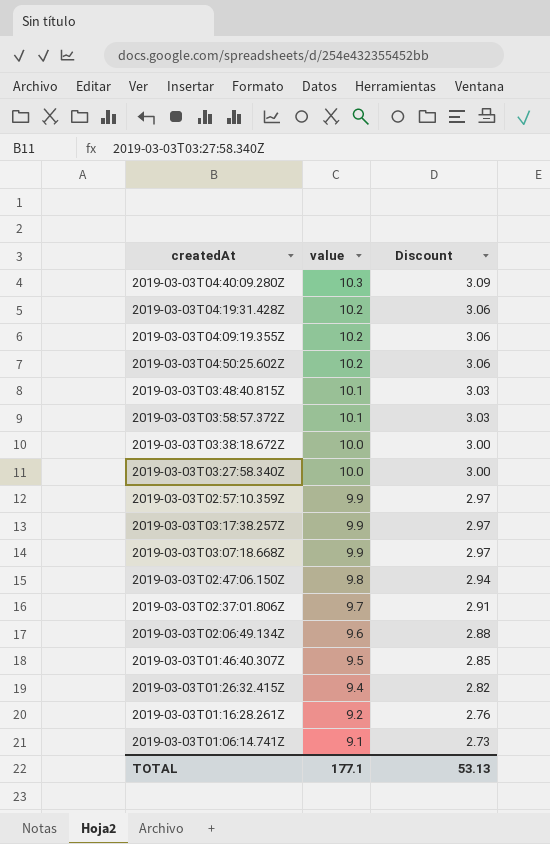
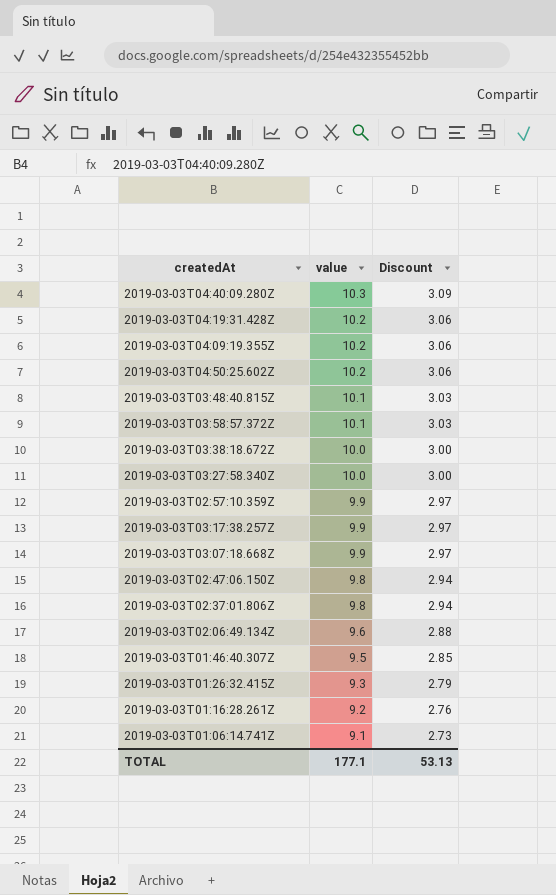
2019-03-03T02:37:01.806Z | value: 9.7 -> 9.8
2019-03-03T02:37:01.806Z | Discount: 2.91 -> 2.94
2019-03-03T01:26:32.415Z | value: 9.4 -> 9.3
2019-03-03T01:26:32.415Z | Discount: 2.82 -> 2.79

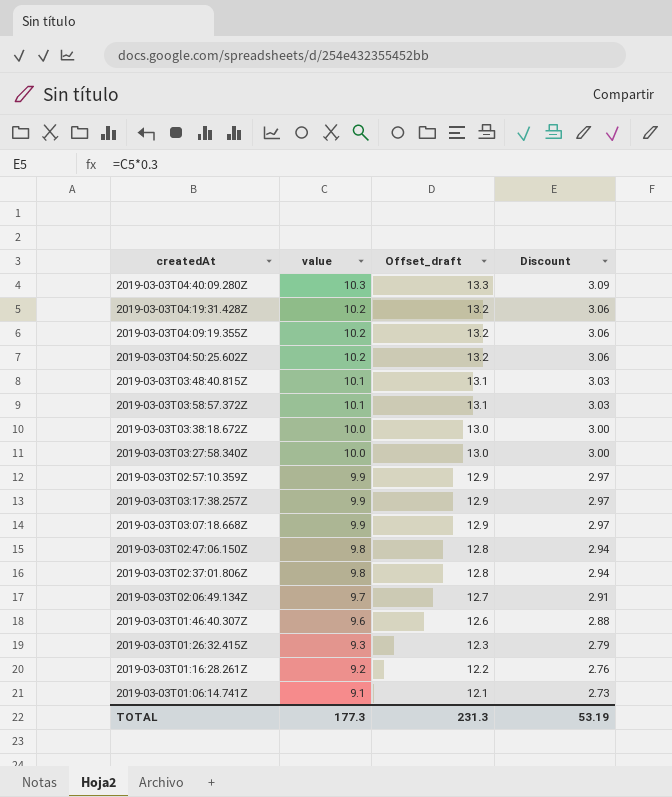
column Offset_draft | formula: none -> [value] + 3
2019-03-03T02:06:49.134Z | value: 9.6 -> 9.7
2019-03-03T02:06:49.134Z | Discount: 2.88 -> 2.91
2019-03-03T01:46:40.307Z | value: 9.5 -> 9.6
2019-03-03T01:46:40.307Z | Discount: 2.85 -> 2.88
TOTAL | value: 177.1 -> 177.3
TOTAL | Discount: 53.13 -> 53.19

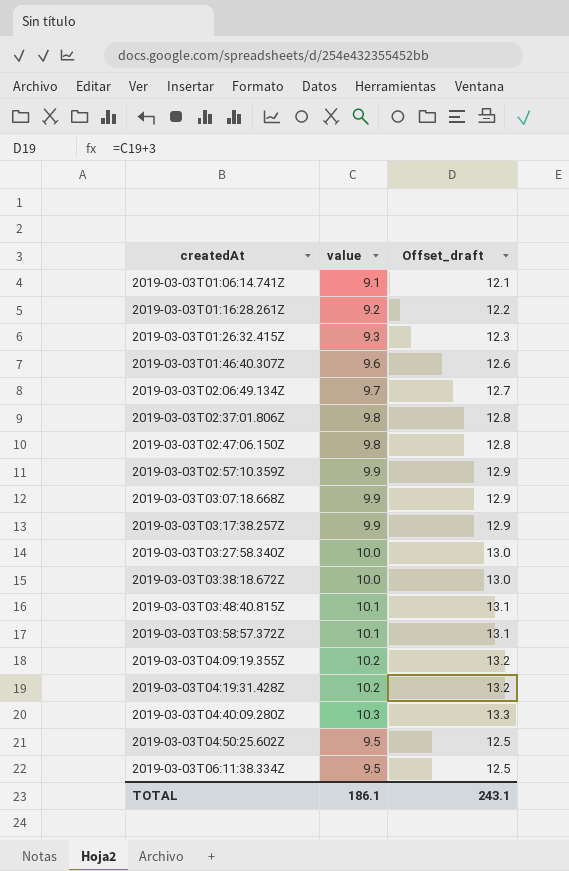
row order: value descending -> createdAt ascending
column Discount | formula: [value] * 0.3 -> none
2019-03-03T04:50:25.602Z | value: 10.2 -> 9.5
2019-03-03T04:50:25.602Z | Offset_draft: 13.2 -> 12.5
row 2019-03-03T06:11:38.334Z: none -> 9.5 | 12.5
TOTAL | value: 177.3 -> 186.1
TOTAL | Offset_draft: 231.3 -> 243.1

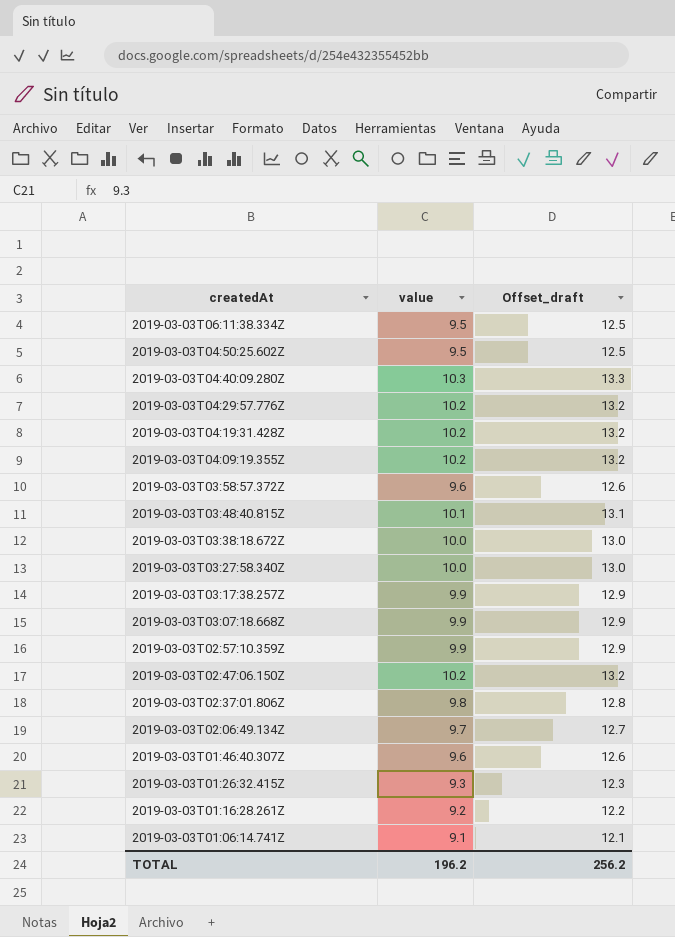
row order: createdAt ascending -> createdAt descending
row 2019-03-03T04:29:57.776Z: none -> 10.2 | 13.2
2019-03-03T03:58:57.372Z | value: 10.1 -> 9.6
2019-03-03T03:58:57.372Z | Offset_draft: 13.1 -> 12.6
2019-03-03T02:47:06.150Z | value: 9.8 -> 10.2
2019-03-03T02:47:06.150Z | Offset_draft: 12.8 -> 13.2
TOTAL | value: 186.1 -> 196.2
TOTAL | Offset_draft: 243.1 -> 256.2

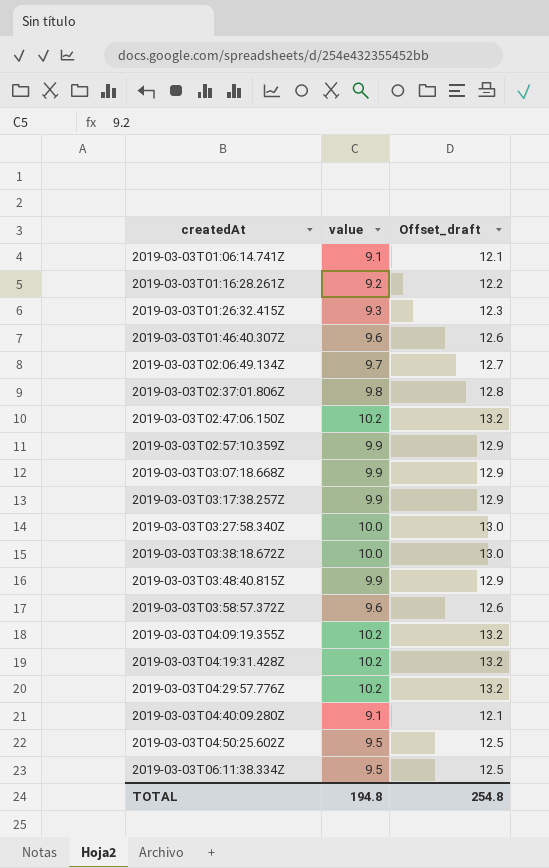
row order: createdAt descending -> createdAt ascending
2019-03-03T03:48:40.815Z | value: 10.1 -> 9.9
2019-03-03T03:48:40.815Z | Offset_draft: 13.1 -> 12.9
2019-03-03T04:40:09.280Z | value: 10.3 -> 9.1
2019-03-03T04:40:09.280Z | Offset_draft: 13.3 -> 12.1
TOTAL | value: 196.2 -> 194.8
TOTAL | Offset_draft: 256.2 -> 254.8

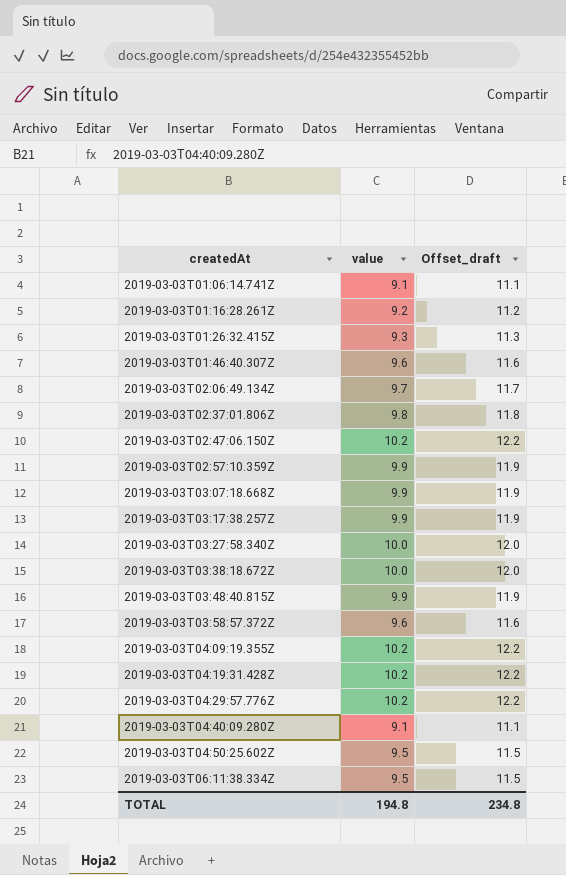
column Offset_draft | formula: [value] + 3 -> [value] + 2
TOTAL | Offset_draft: 254.8 -> 234.8

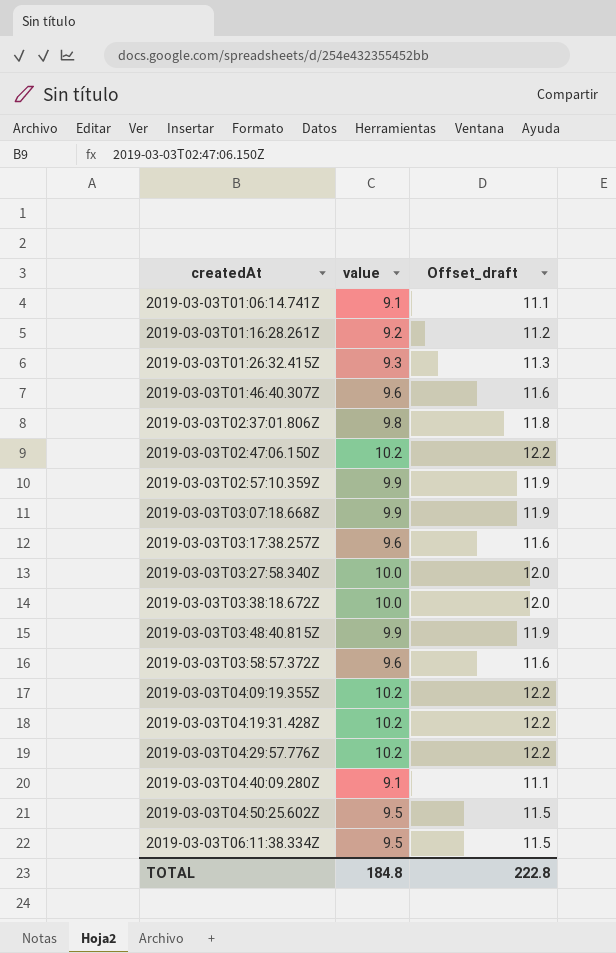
row 2019-03-03T02:06:49.134Z: 9.7 | 11.7 -> none
2019-03-03T03:17:38.257Z | value: 9.9 -> 9.6
2019-03-03T03:17:38.257Z | Offset_draft: 11.9 -> 11.6
TOTAL | value: 194.8 -> 184.8
TOTAL | Offset_draft: 234.8 -> 222.8

